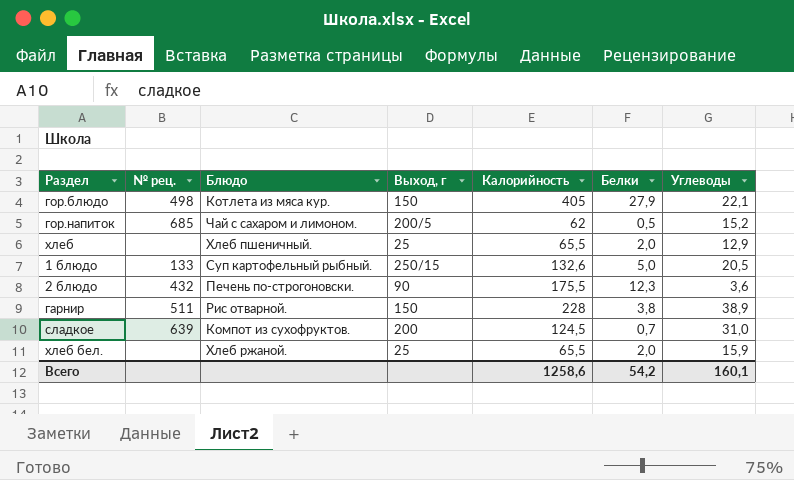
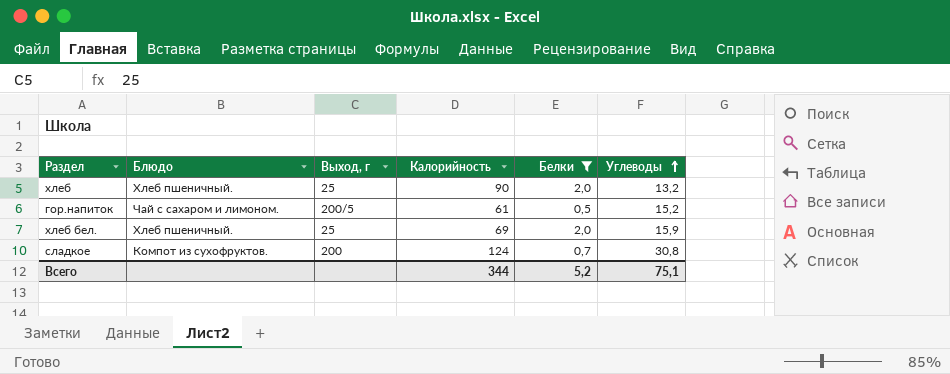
filter: none -> Белки <= 2,0
row order: none -> Углеводы ascending
column № рец. | position: 2 -> none
хлеб | Калорийность: 65,5 -> 90
хлеб | Углеводы: 12,9 -> 13,2
гор.напиток | Калорийность: 62 -> 61
хлеб бел. | Блюдо: Хлеб ржаной. -> Хлеб пшеничный.
хлеб бел. | Калорийность: 65,5 -> 69
сладкое | Калорийность: 124,5 -> 124
сладкое | Углеводы: 31,0 -> 30,8
Всего | Калорийность: 1258,6 -> 344
Всего | Белки: 54,2 -> 5,2
Всего | Углеводы: 160,1 -> 75,1

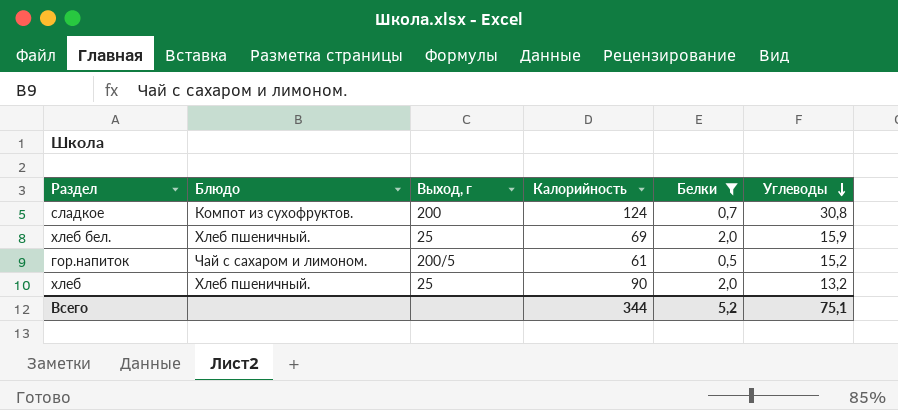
row order: Углеводы ascending -> Углеводы descending

